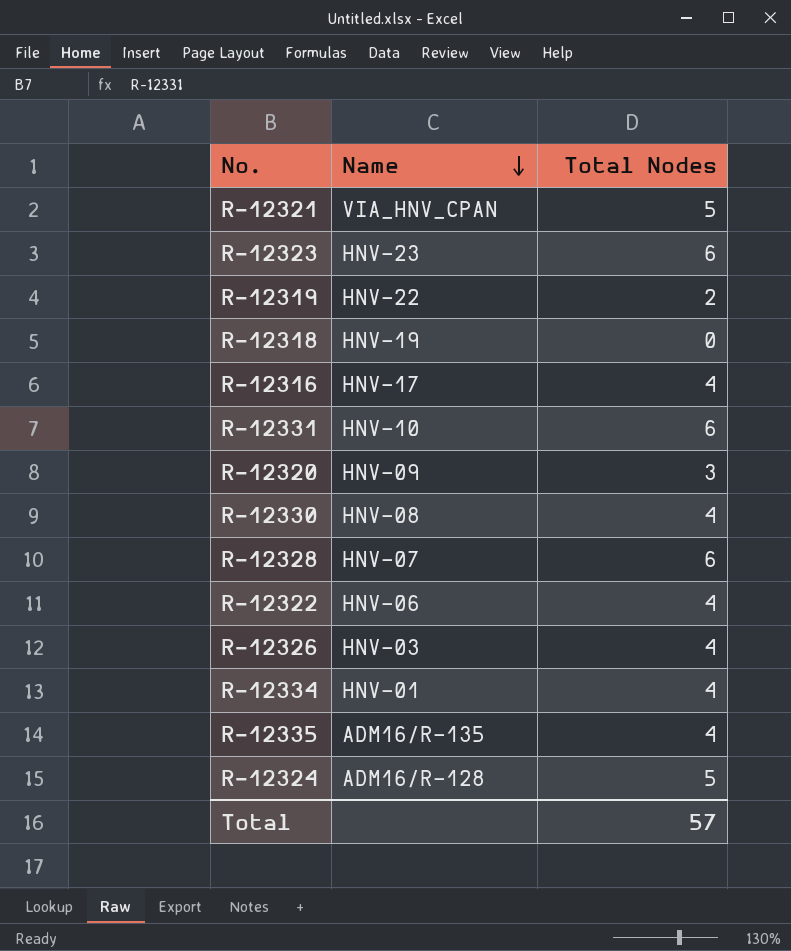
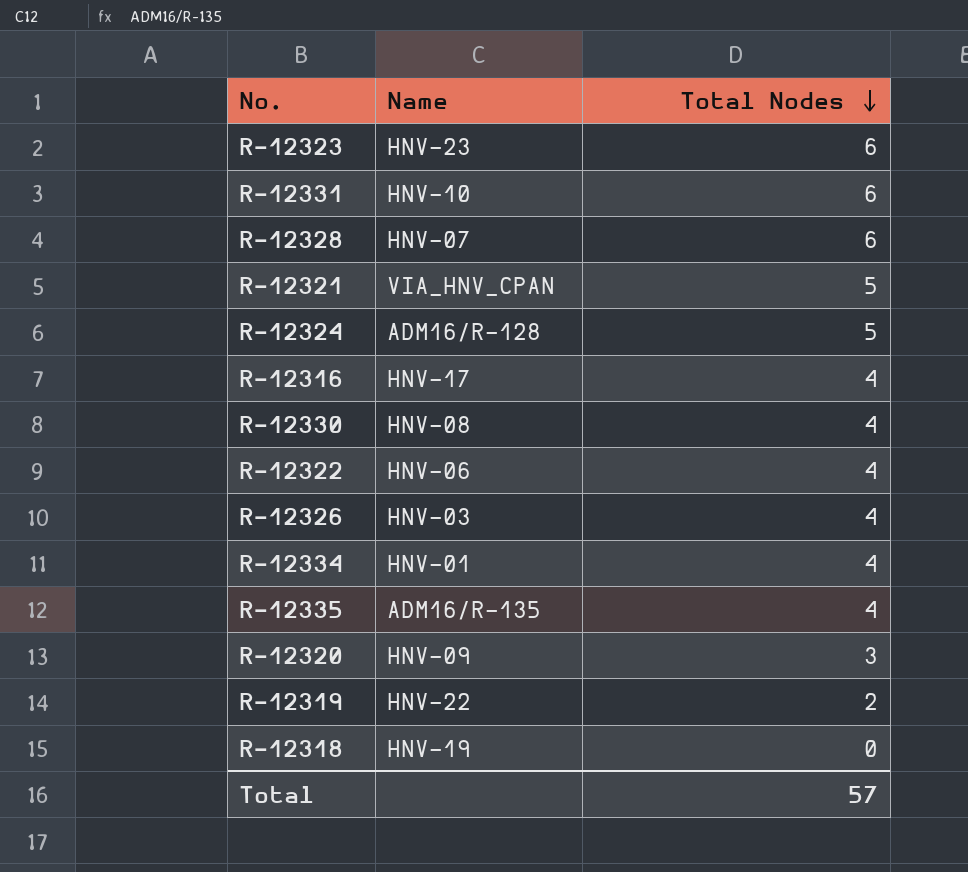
row order: Name descending -> Total Nodes descending

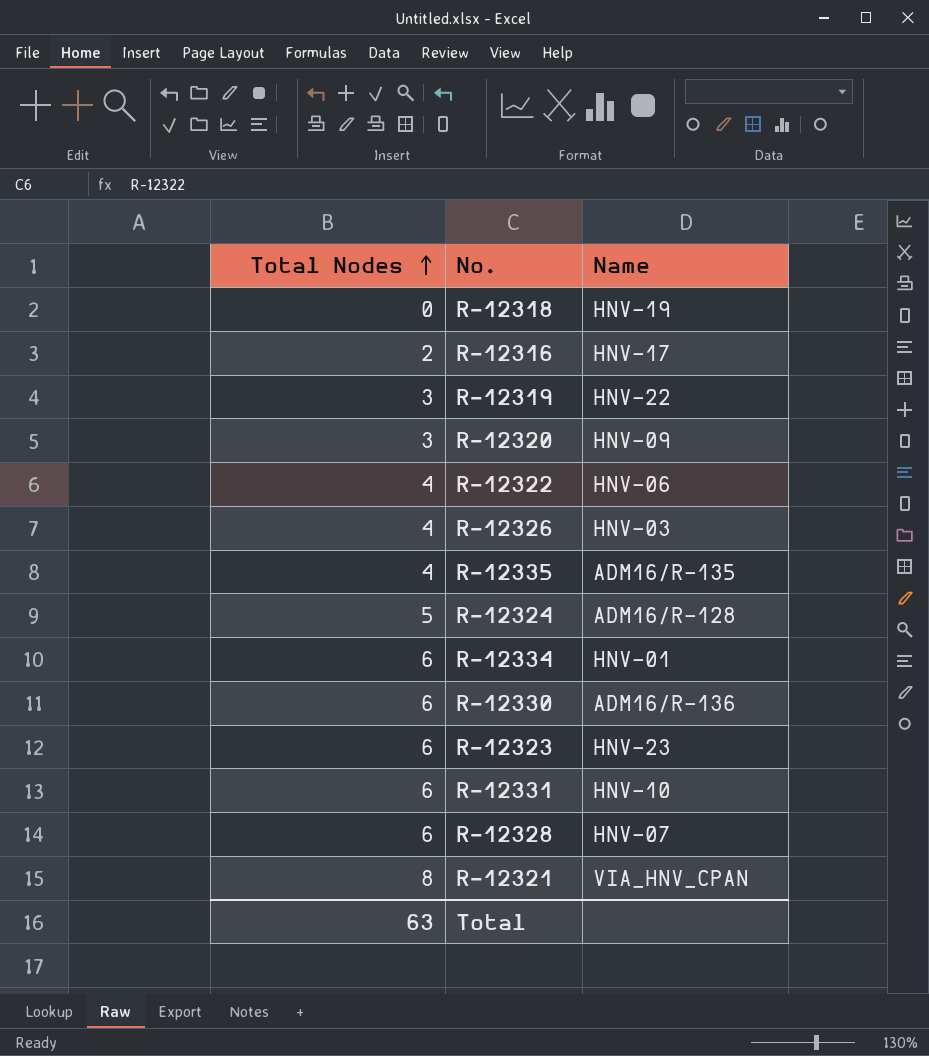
row order: Total Nodes descending -> Total Nodes ascending
column Total Nodes | position: 3 -> 1
R-12316 | Total Nodes: 4 -> 2
R-12319 | Total Nodes: 2 -> 3
R-12334 | Total Nodes: 4 -> 6
R-12330 | Total Nodes: 4 -> 6
R-12330 | Name: HNV-08 -> ADM16/R-136
R-12321 | Total Nodes: 5 -> 8
Total | Total Nodes: 57 -> 63

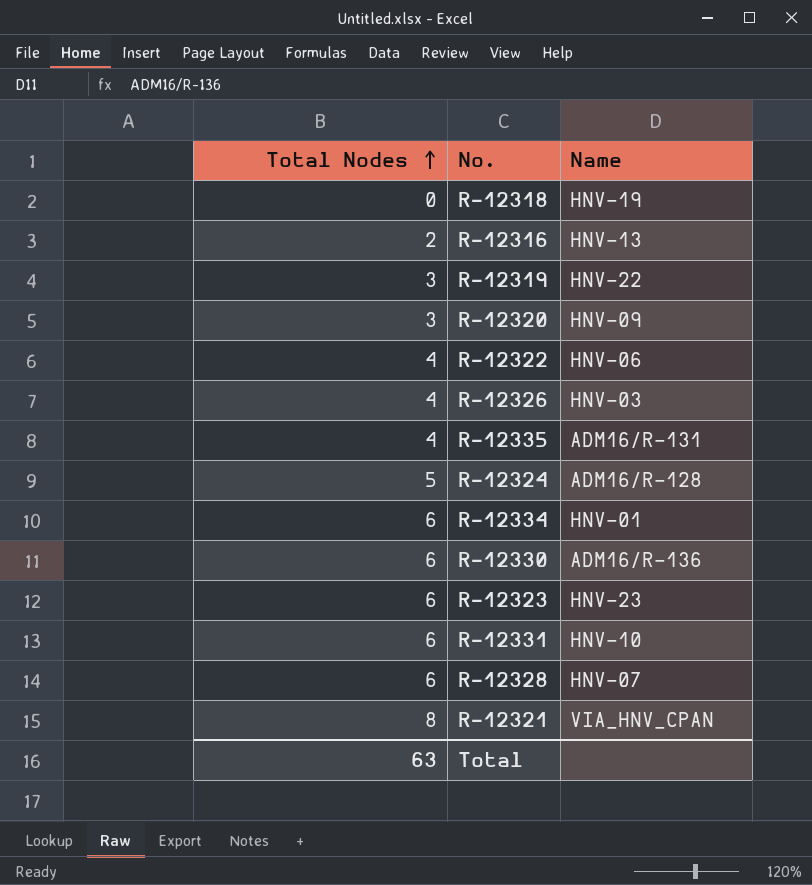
R-12316 | Name: HNV-17 -> HNV-13
R-12335 | Name: ADM16/R-135 -> ADM16/R-131

